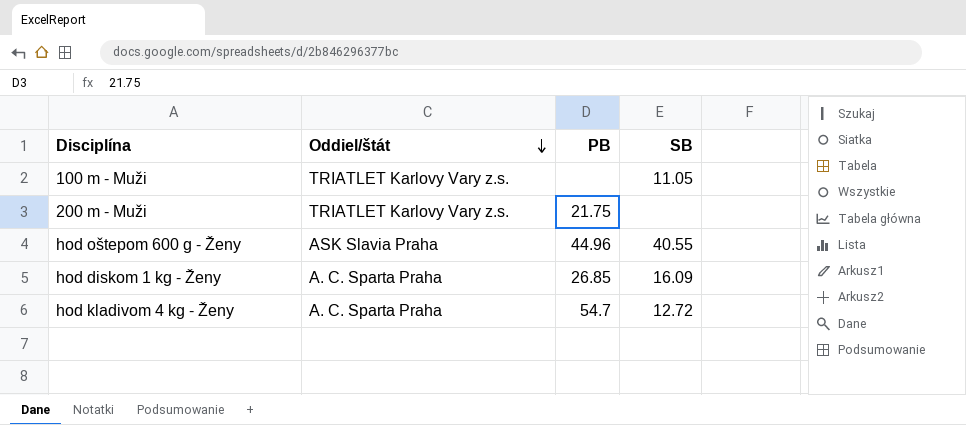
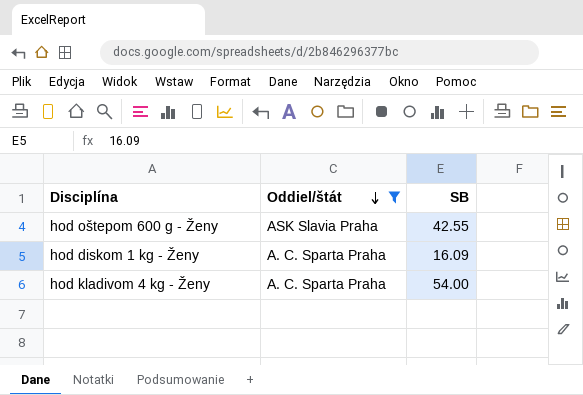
filter: none -> Oddiel/štát != TRIATLET Karlovy Vary z.s.
column PB | position: 3 -> none
hod oštepom 600 g - Ženy | SB: 40.55 -> 42.55
hod kladivom 4 kg - Ženy | SB: 12.72 -> 54.00

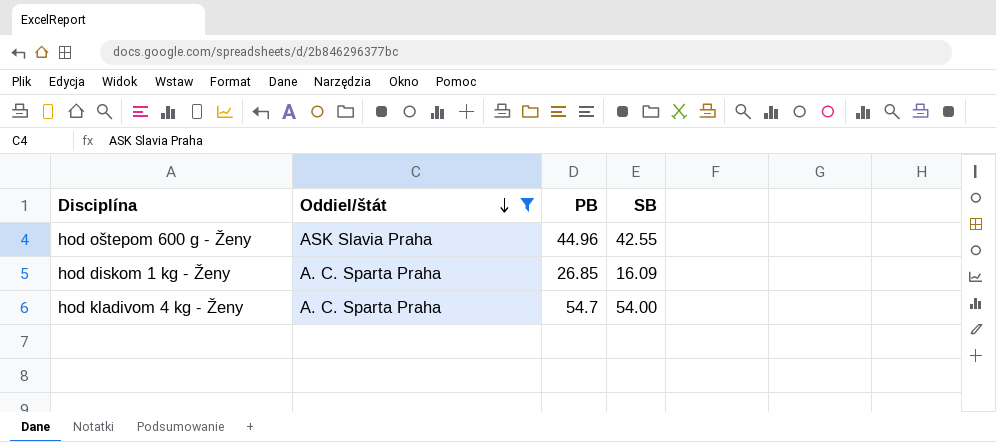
column PB | position: none -> 3

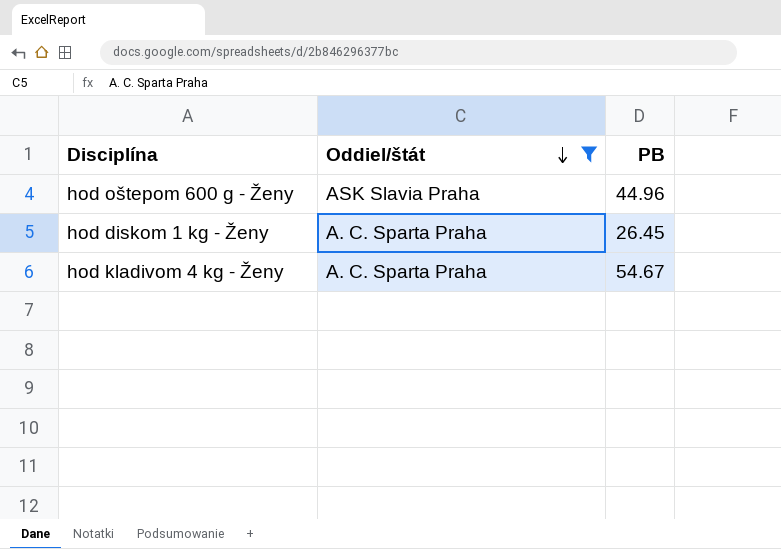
column SB | position: 4 -> none
hod diskom 1 kg - Ženy | PB: 26.85 -> 26.45
hod kladivom 4 kg - Ženy | PB: 54.7 -> 54.67

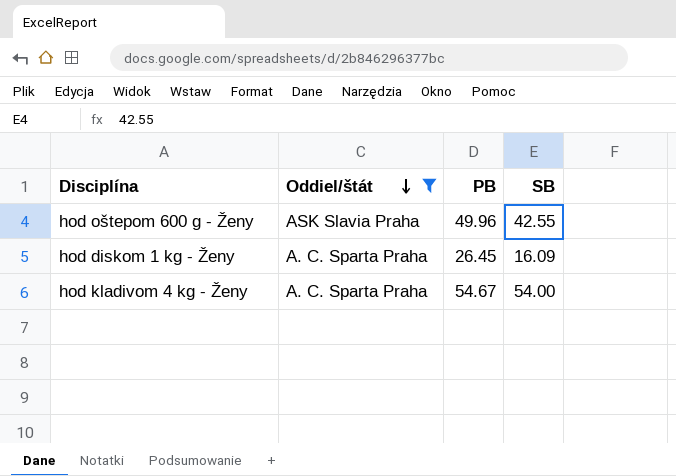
column SB | position: none -> 4
hod oštepom 600 g - Ženy | PB: 44.96 -> 49.96

